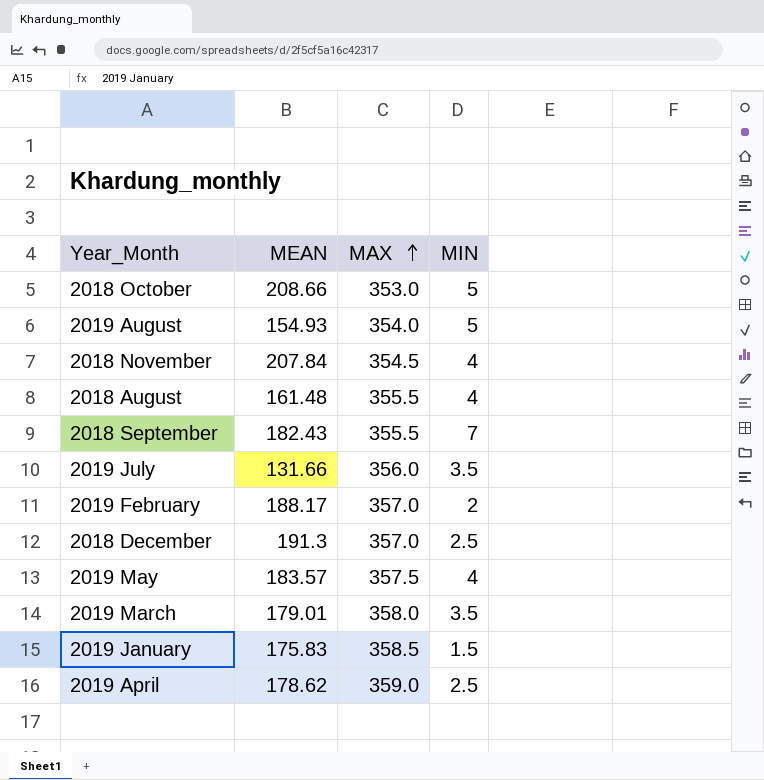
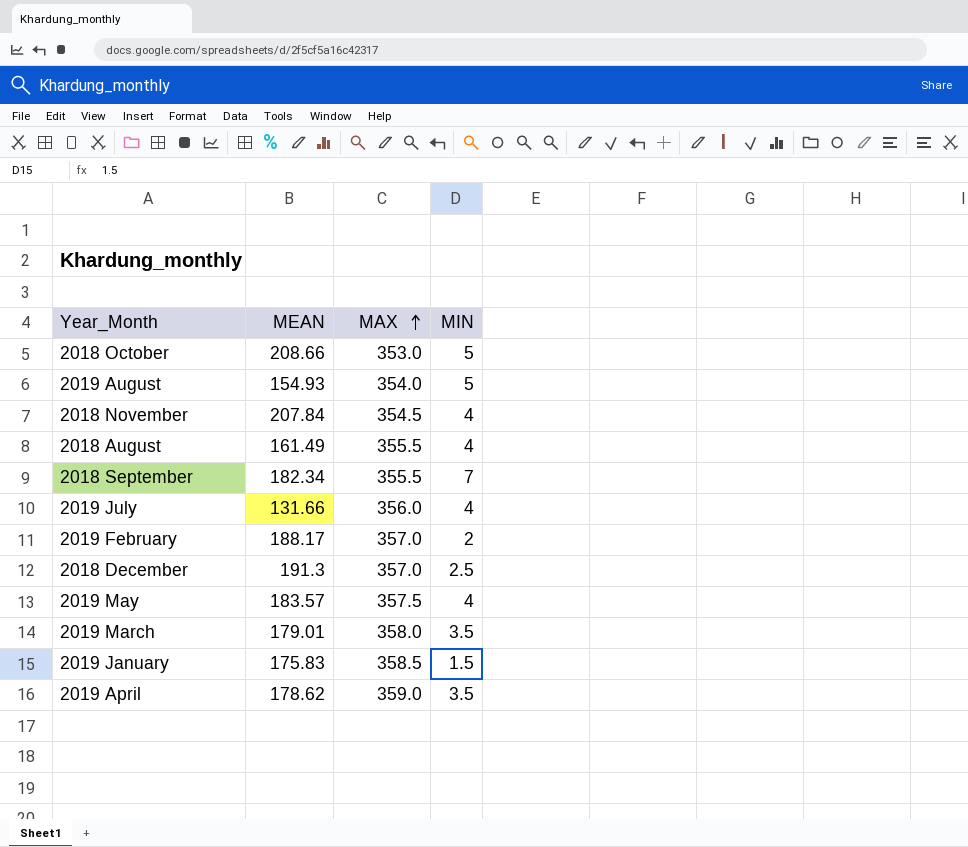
2018 August | MEAN: 161.48 -> 161.49
2018 September | MEAN: 182.43 -> 182.34
2019 July | MIN: 3.5 -> 4
2019 April | MIN: 2.5 -> 3.5

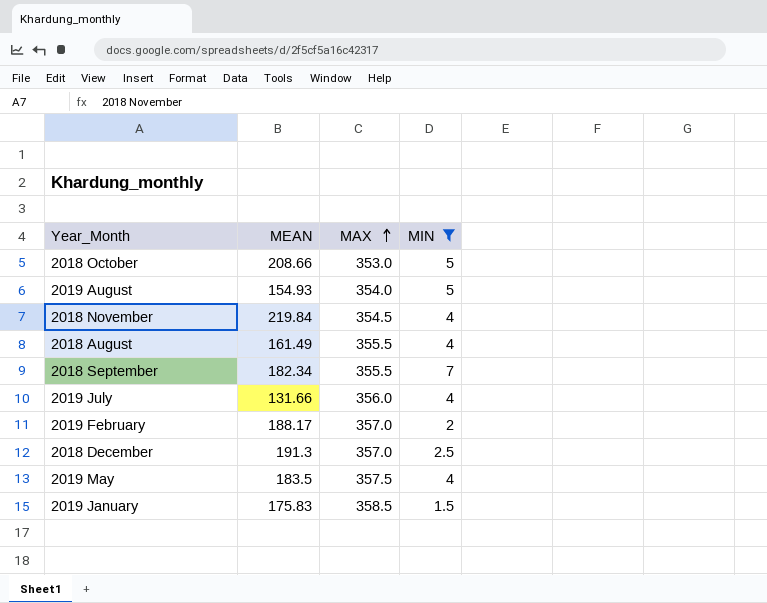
filter: none -> MIN != 3.5
2018 November | MEAN: 207.84 -> 219.84
2019 May | MEAN: 183.57 -> 183.5

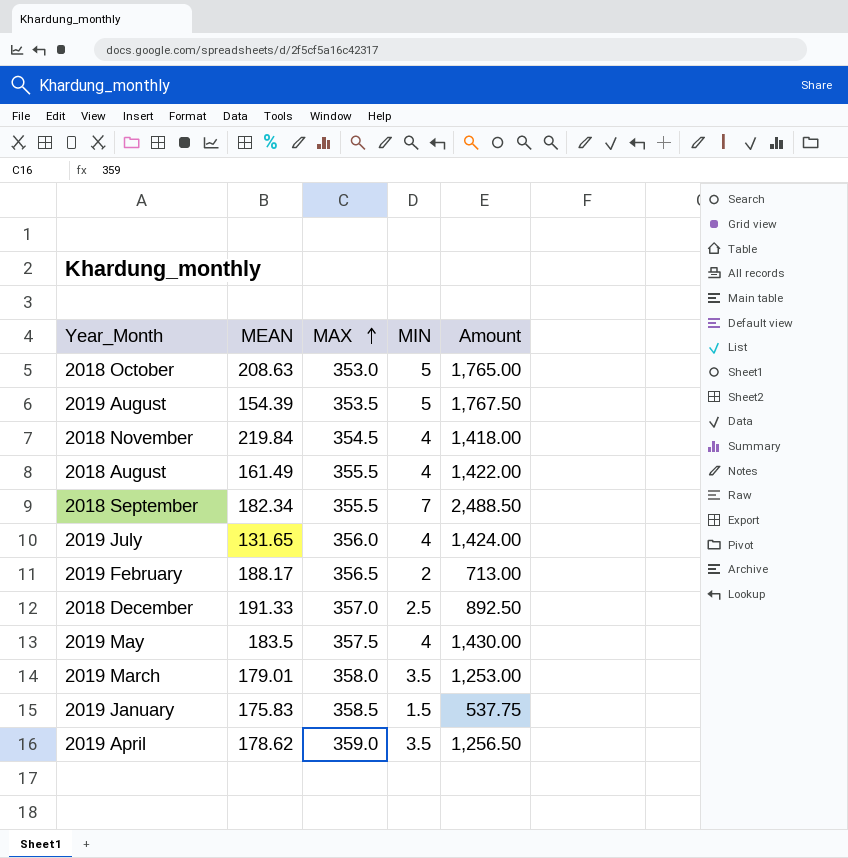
filter: MIN != 3.5 -> none
column Amount | formula: none -> [MAX] * [MIN]
2018 October | MEAN: 208.66 -> 208.63
2019 August | MEAN: 154.93 -> 154.39
2019 August | MAX: 354.0 -> 353.5
2019 July | MEAN: 131.66 -> 131.65
2019 February | MAX: 357.0 -> 356.5
2018 December | MEAN: 191.3 -> 191.33

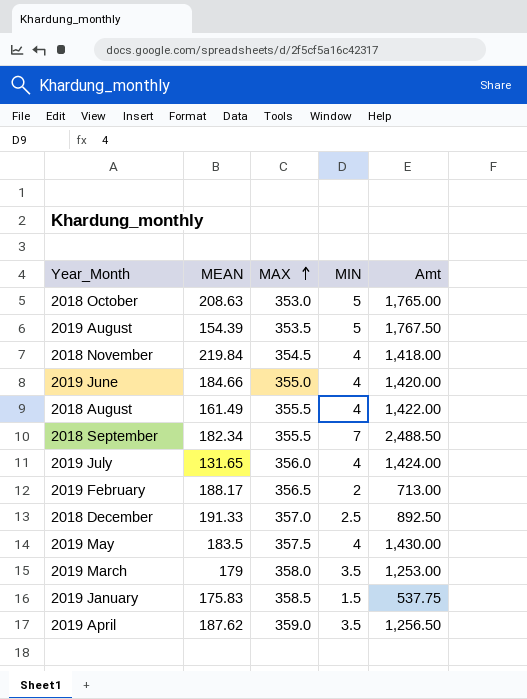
column name: Amount -> Amt
row 2019 June: none -> 184.66 | 355.0 | 4 | 1,420.00
2019 March | MEAN: 179.01 -> 179
2019 April | MEAN: 178.62 -> 187.62

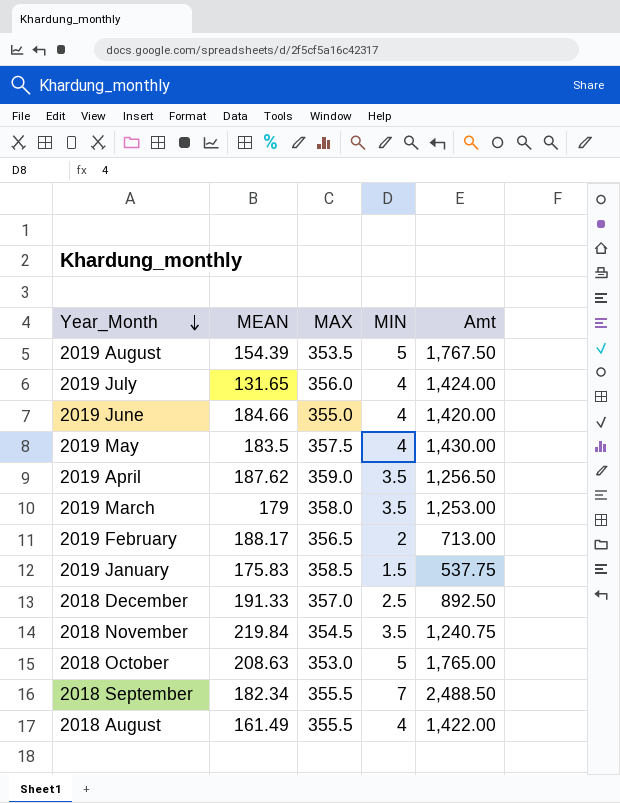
row order: MAX ascending -> Year_Month descending
2018 November | MIN: 4 -> 3.5
2018 November | Amt: 1,418.00 -> 1,240.75

